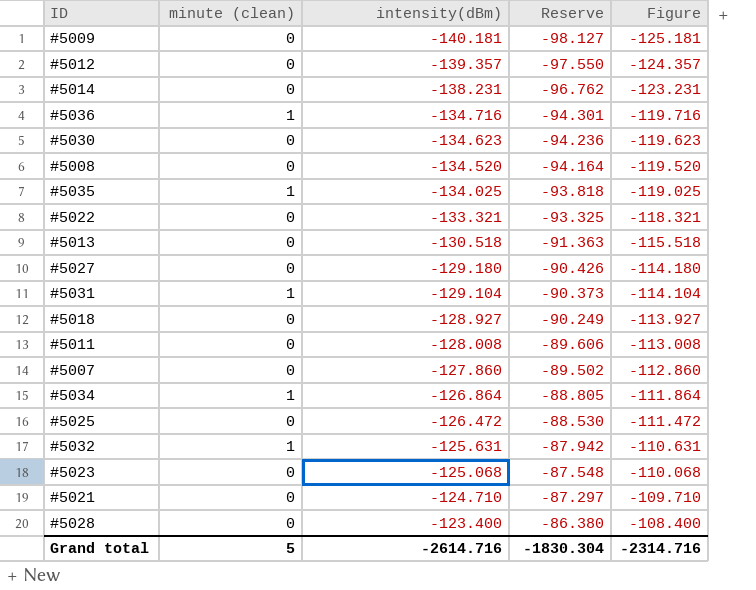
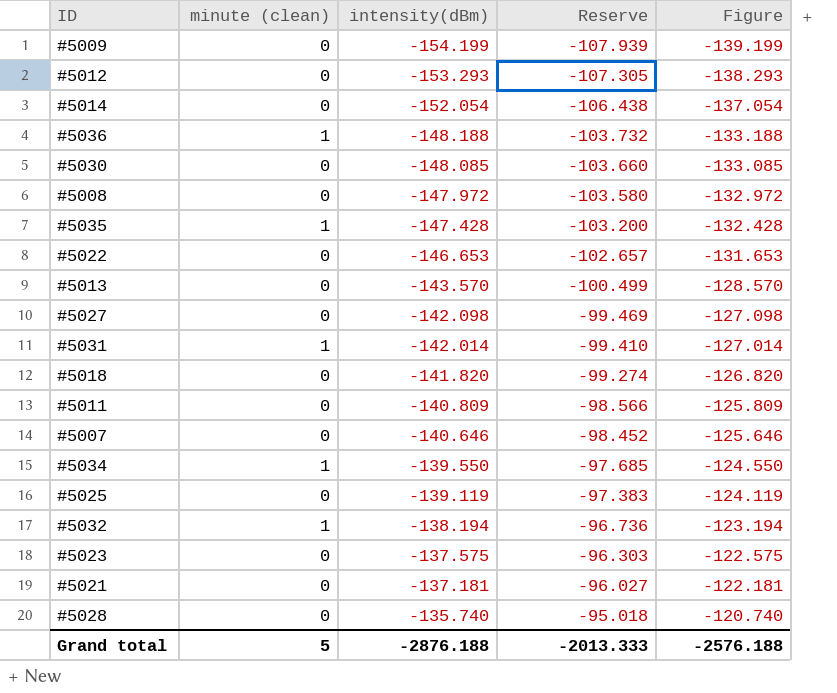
#5009 | intensity(dBm): -140.181 -> -154.199
#5009 | Reserve: -98.127 -> -107.939
#5009 | Figure: -125.181 -> -139.199
#5012 | intensity(dBm): -139.357 -> -153.293
#5012 | Reserve: -97.550 -> -107.305
#5012 | Figure: -124.357 -> -138.293
#5014 | intensity(dBm): -138.231 -> -152.054
#5014 | Reserve: -96.762 -> -106.438
#5014 | Figure: -123.231 -> -137.054
#5036 | intensity(dBm): -134.716 -> -148.188
#5036 | Reserve: -94.301 -> -103.732
#5036 | Figure: -119.716 -> -133.188
#5030 | intensity(dBm): -134.623 -> -148.085
#5030 | Reserve: -94.236 -> -103.660
#5030 | Figure: -119.623 -> -133.085
#5008 | intensity(dBm): -134.520 -> -147.972
#5008 | Reserve: -94.164 -> -103.580
#5008 | Figure: -119.520 -> -132.972
#5035 | intensity(dBm): -134.025 -> -147.428
#5035 | Reserve: -93.818 -> -103.200
#5035 | Figure: -119.025 -> -132.428
#5022 | intensity(dBm): -133.321 -> -146.653
#5022 | Reserve: -93.325 -> -102.657
#5022 | Figure: -118.321 -> -131.653
#5013 | intensity(dBm): -130.518 -> -143.570
#5013 | Reserve: -91.363 -> -100.499
#5013 | Figure: -115.518 -> -128.570
#5027 | intensity(dBm): -129.180 -> -142.098
#5027 | Reserve: -90.426 -> -99.469
#5027 | Figure: -114.180 -> -127.098
#5031 | intensity(dBm): -129.104 -> -142.014
#5031 | Reserve: -90.373 -> -99.410
#5031 | Figure: -114.104 -> -127.014
#5018 | intensity(dBm): -128.927 -> -141.820
#5018 | Reserve: -90.249 -> -99.274
#5018 | Figure: -113.927 -> -126.820
#5011 | intensity(dBm): -128.008 -> -140.809
#5011 | Reserve: -89.606 -> -98.566
#5011 | Figure: -113.008 -> -125.809
#5007 | intensity(dBm): -127.860 -> -140.646
#5007 | Reserve: -89.502 -> -98.452
#5007 | Figure: -112.860 -> -125.646
#5034 | intensity(dBm): -126.864 -> -139.550
#5034 | Reserve: -88.805 -> -97.685
#5034 | Figure: -111.864 -> -124.550
#5025 | intensity(dBm): -126.472 -> -139.119
#5025 | Reserve: -88.530 -> -97.383
#5025 | Figure: -111.472 -> -124.119
#5032 | intensity(dBm): -125.631 -> -138.194
#5032 | Reserve: -87.942 -> -96.736
#5032 | Figure: -110.631 -> -123.194
#5023 | intensity(dBm): -125.068 -> -137.575
#5023 | Reserve: -87.548 -> -96.303
#5023 | Figure: -110.068 -> -122.575
#5021 | intensity(dBm): -124.710 -> -137.181
#5021 | Reserve: -87.297 -> -96.027
#5021 | Figure: -109.710 -> -122.181
#5028 | intensity(dBm): -123.400 -> -135.740
#5028 | Reserve: -86.380 -> -95.018
#5028 | Figure: -108.400 -> -120.740
Grand total | intensity(dBm): -2614.716 -> -2876.188
Grand total | Reserve: -1830.304 -> -2013.333
Grand total | Figure: -2314.716 -> -2576.188

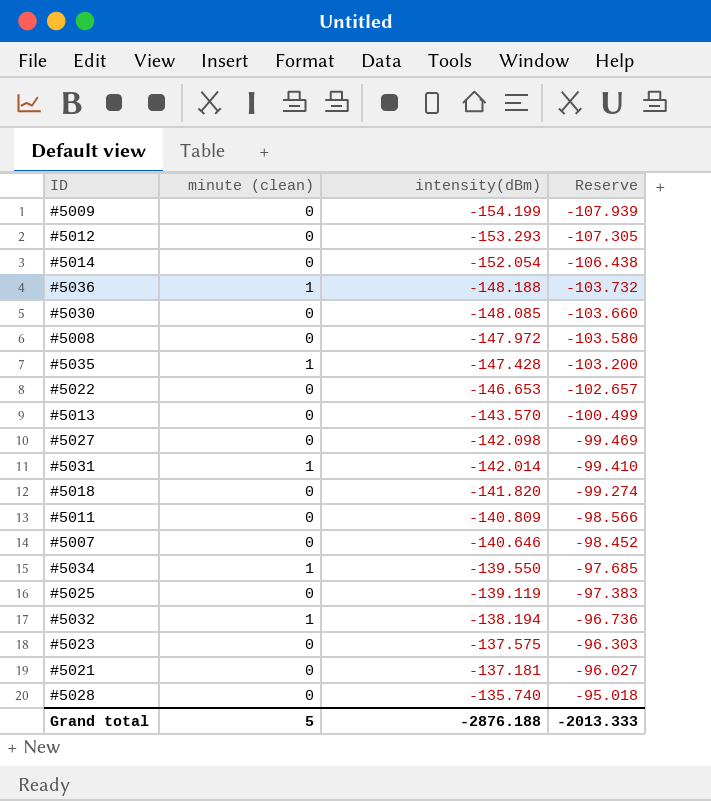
column Figure | formula: [intensity(dBm)] + 15 -> none

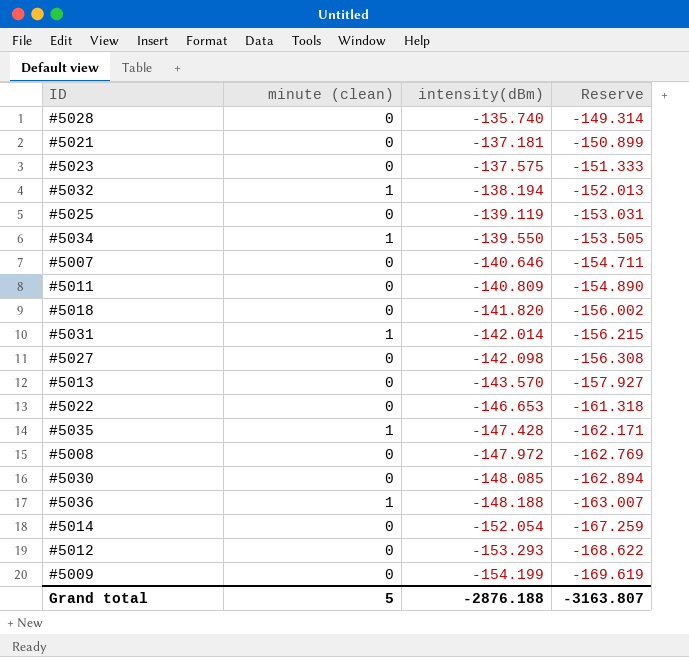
row order: intensity(dBm) ascending -> intensity(dBm) descending
column Reserve | formula: [intensity(dBm)] * 0.7 -> [intensity(dBm)] * 1.1
Grand total | Reserve: -2013.333 -> -3163.807

